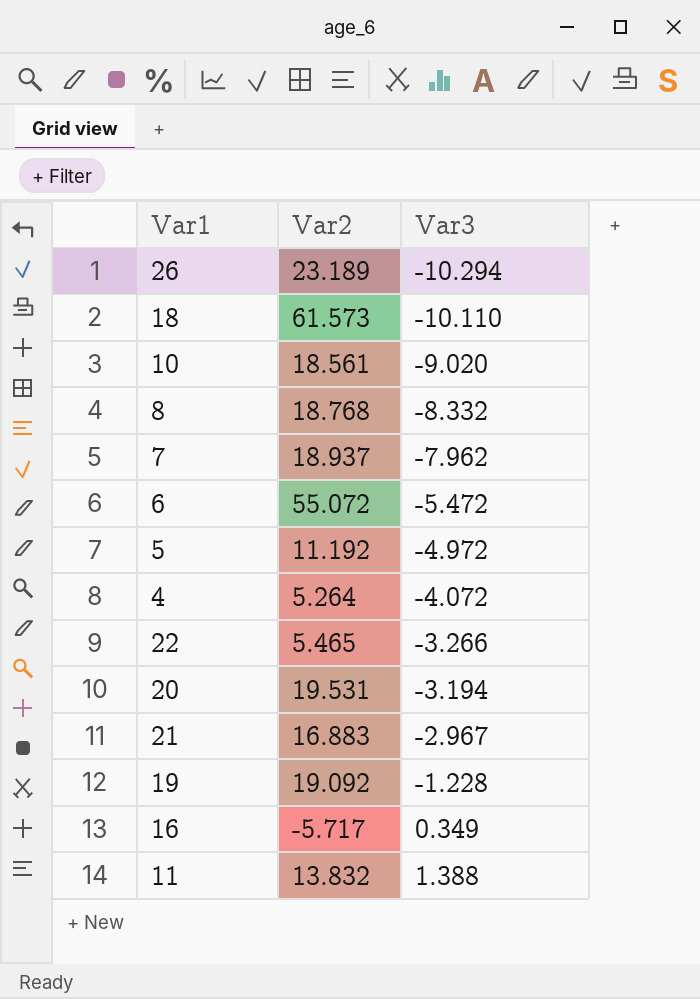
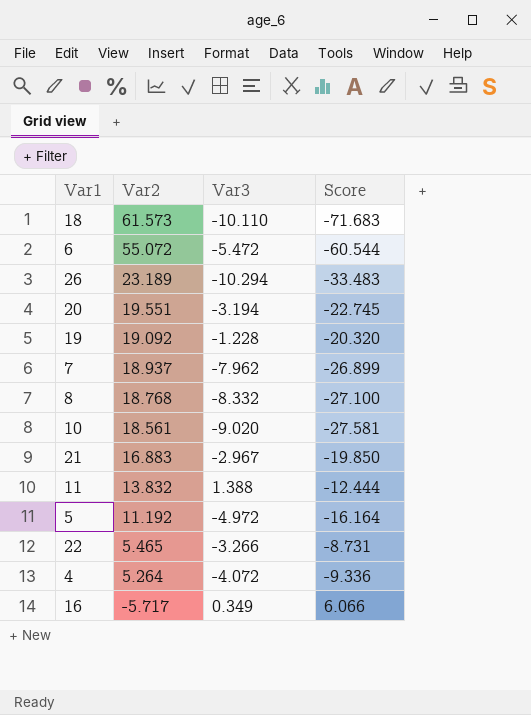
row order: Var3 ascending -> Var2 descending
column Score | formula: none -> [Var3] - [Var2]
20 | Var2: 19.531 -> 19.551

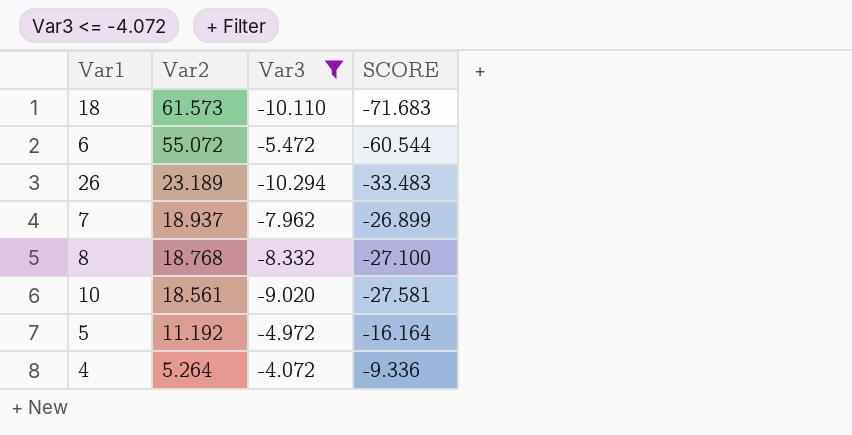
filter: none -> Var3 <= -4.072
column name: Score -> SCORE

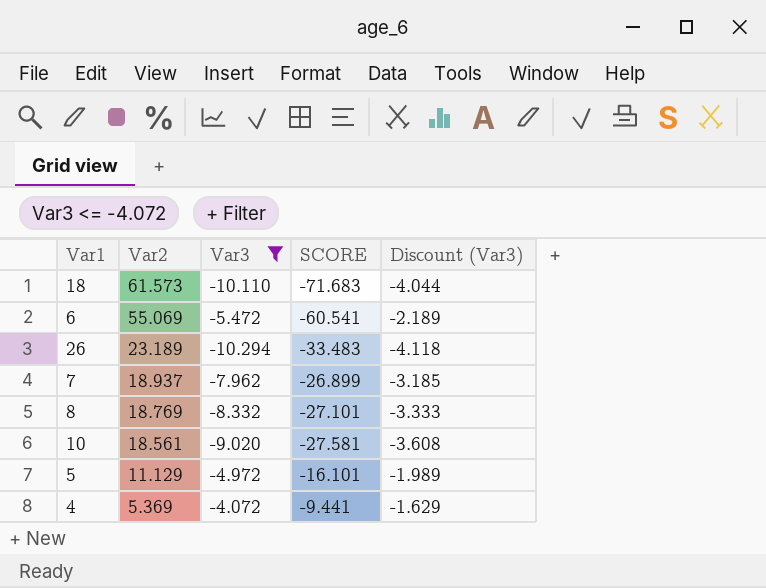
column Discount (Var3) | formula: none -> [Var3] * 0.4
6 | Var2: 55.072 -> 55.069
6 | SCORE: -60.544 -> -60.541
8 | Var2: 18.768 -> 18.769
8 | SCORE: -27.100 -> -27.101
5 | Var2: 11.192 -> 11.129
5 | SCORE: -16.164 -> -16.101
4 | Var2: 5.264 -> 5.369
4 | SCORE: -9.336 -> -9.441

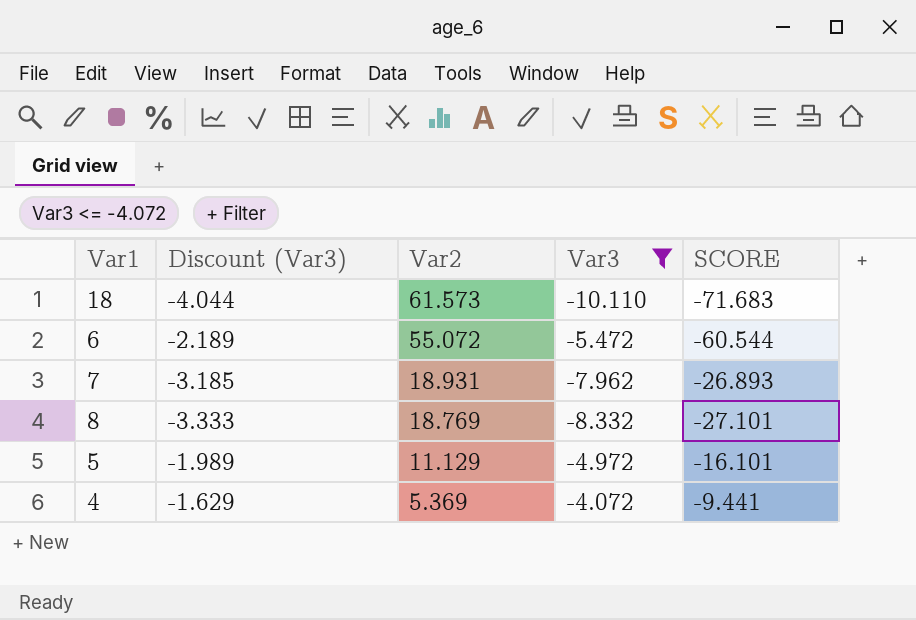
column Discount (Var3) | position: 5 -> 2
row 26: 23.189 | -10.294 | -33.483 | -4.118 -> none
row 10: 18.561 | -9.020 | -27.581 | -3.608 -> none
6 | Var2: 55.069 -> 55.072
6 | SCORE: -60.541 -> -60.544
7 | Var2: 18.937 -> 18.931
7 | SCORE: -26.899 -> -26.893

